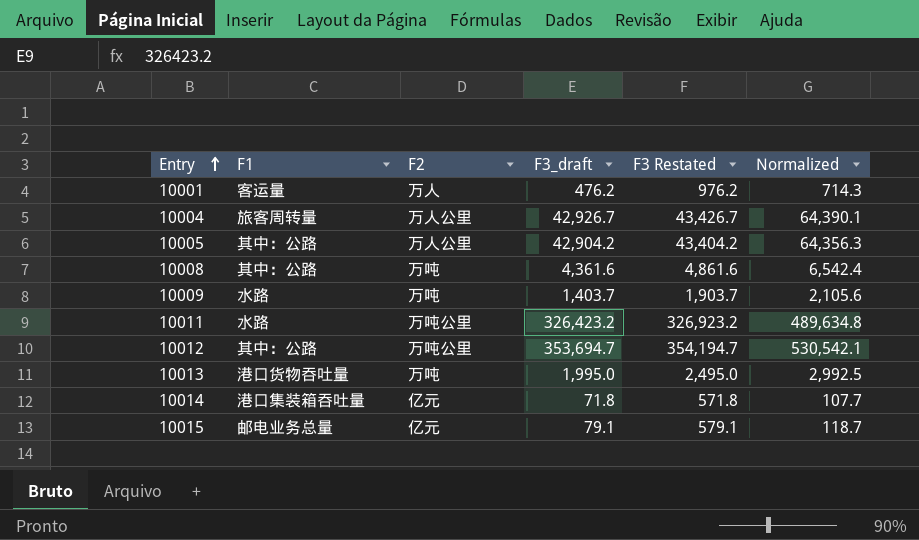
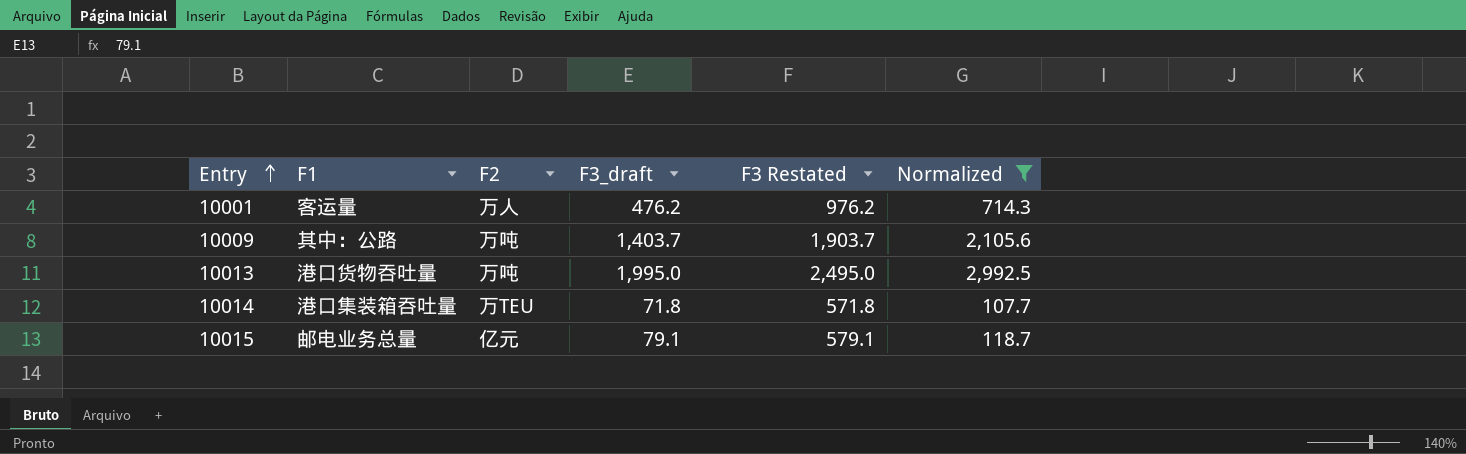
filter: none -> Normalized <= 2,992.5
10009 | F1: 水路 -> 其中：公路
10014 | F2: 亿元 -> 万TEU

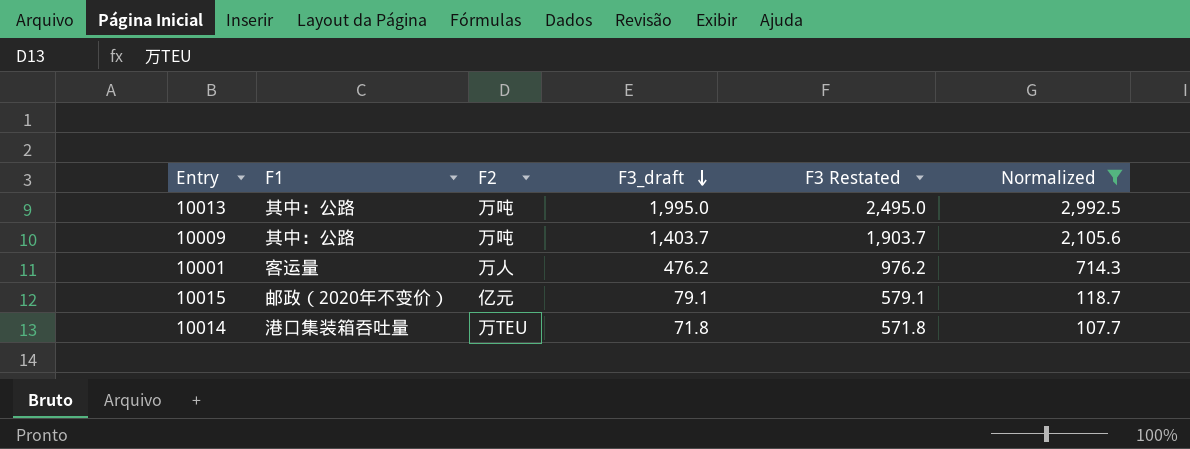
row order: Entry ascending -> F3_draft descending
10013 | F1: 港口货物吞吐量 -> 其中：公路
10015 | F1: 邮电业务总量 -> 邮政（2020年不变价）

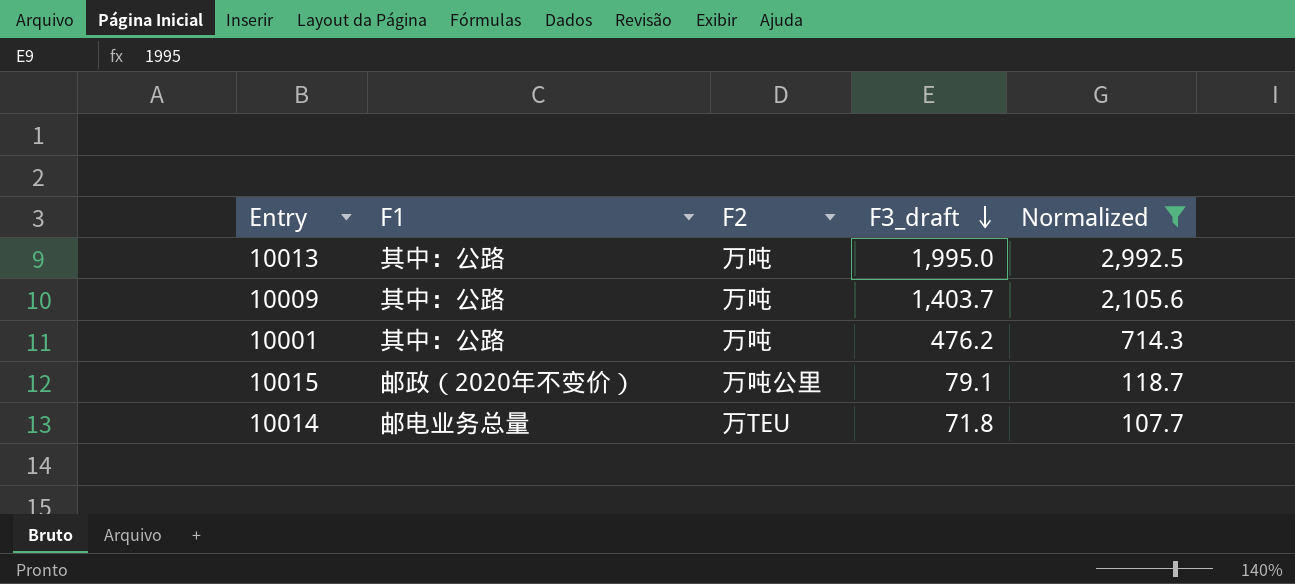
column F3 Restated | formula: [F3_draft] + 500 -> none
10001 | F1: 客运量 -> 其中：公路
10001 | F2: 万人 -> 万吨
10015 | F2: 亿元 -> 万吨公里
10014 | F1: 港口集装箱吞吐量 -> 邮电业务总量

